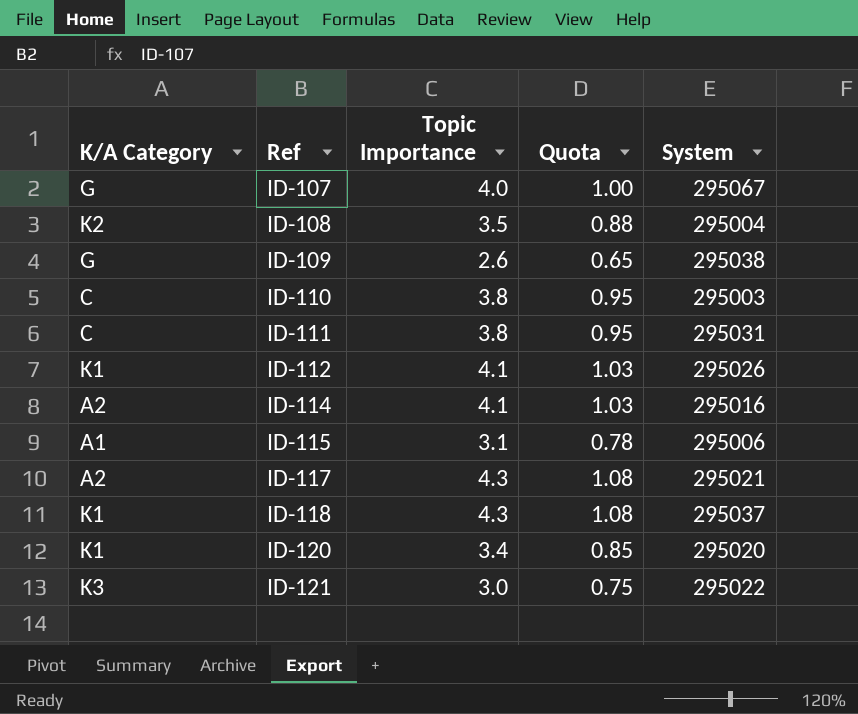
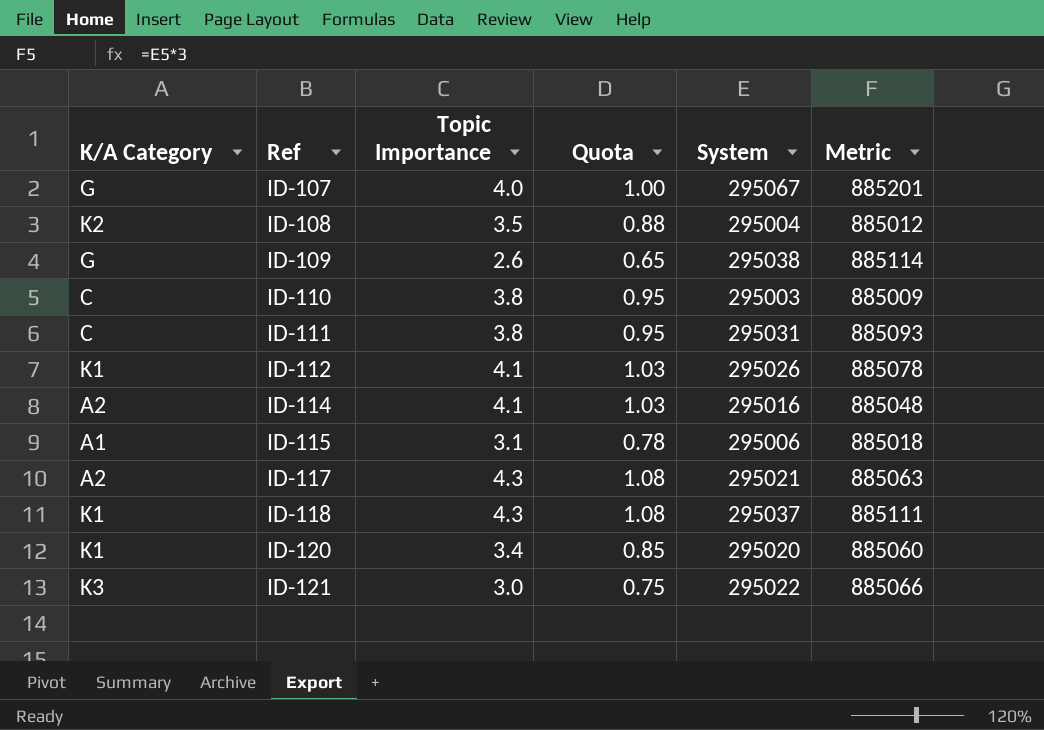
column Metric | formula: none -> [System] * 3

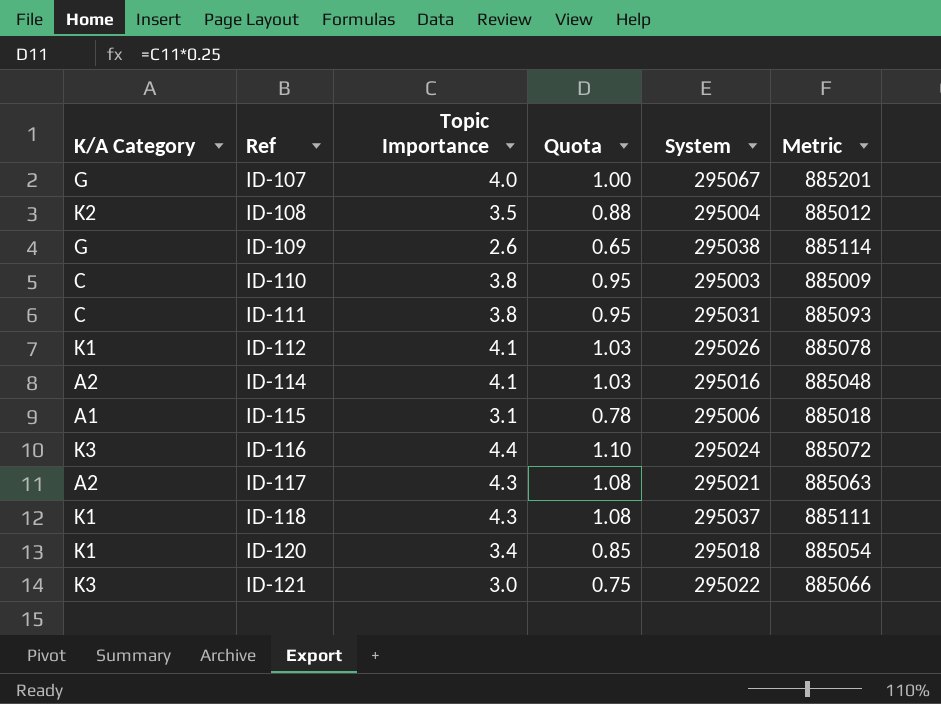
row ID-116: none -> K3 | 4.4 | 1.10 | 295024 | 885072
ID-120 | System: 295020 -> 295018
ID-120 | Metric: 885060 -> 885054

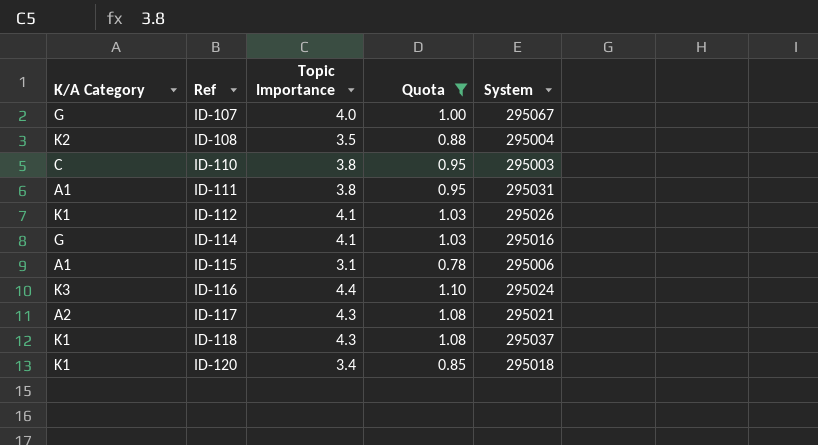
filter: none -> Quota >= 0.78
column Metric | formula: [System] * 3 -> none
ID-111 | K/A Category: C -> A1
ID-114 | K/A Category: A2 -> G

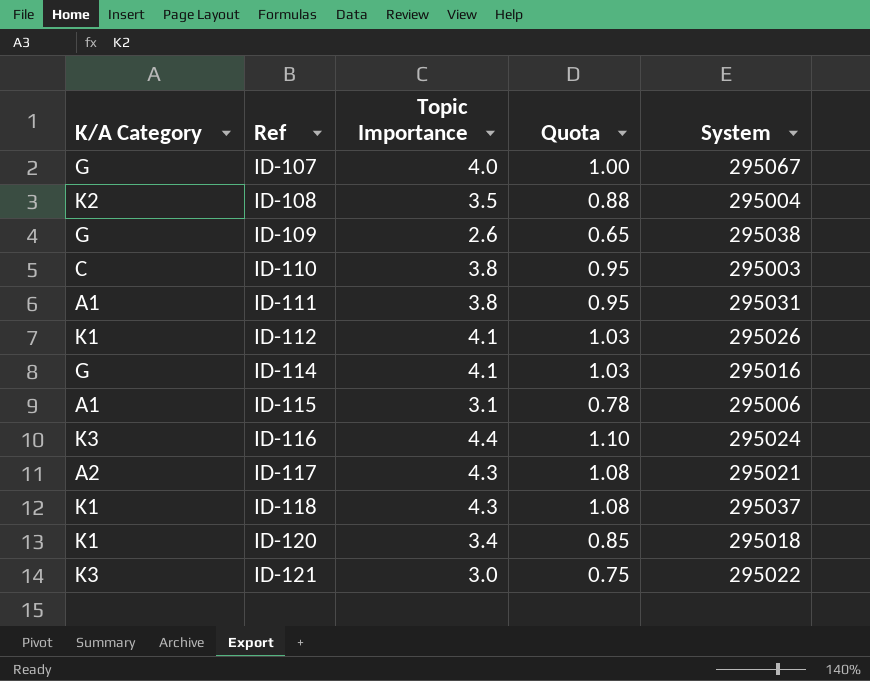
filter: Quota >= 0.78 -> none

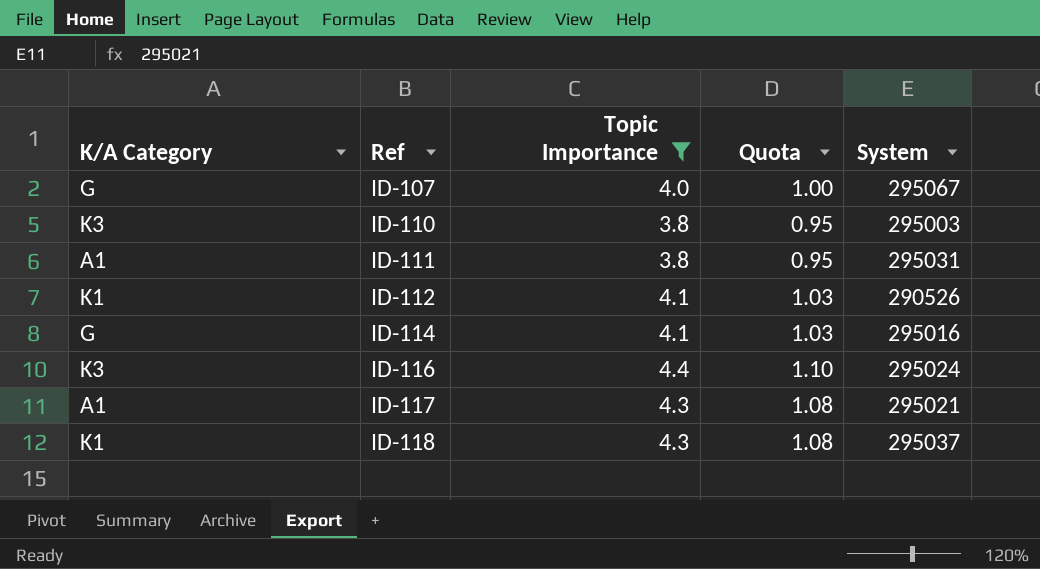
filter: none -> Topic Importance >= 3.8
ID-110 | K/A Category: C -> K3
ID-112 | System: 295026 -> 290526
ID-117 | K/A Category: A2 -> A1

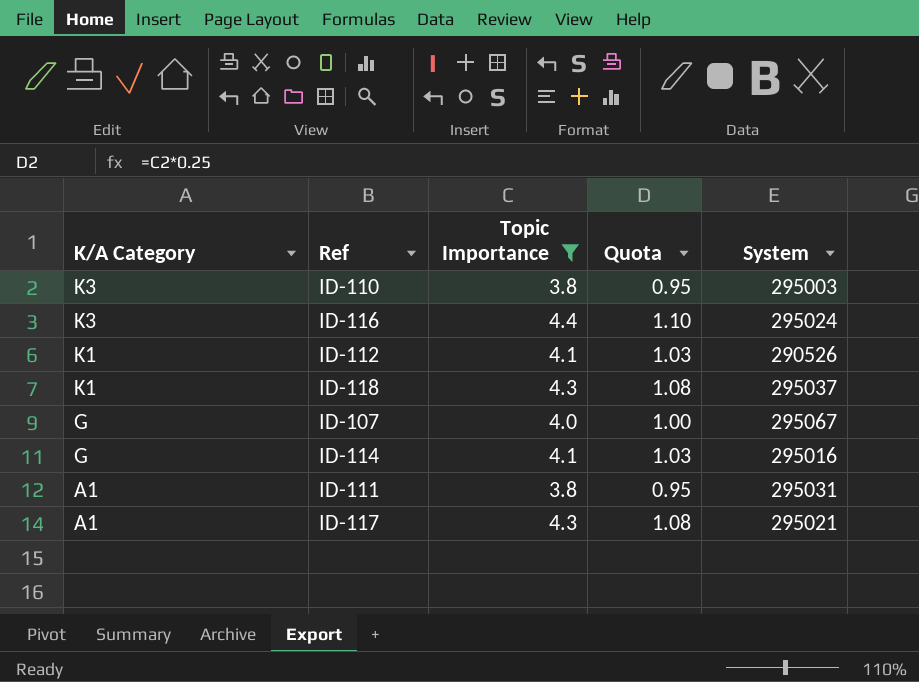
row order: Ref ascending -> K/A Category descending

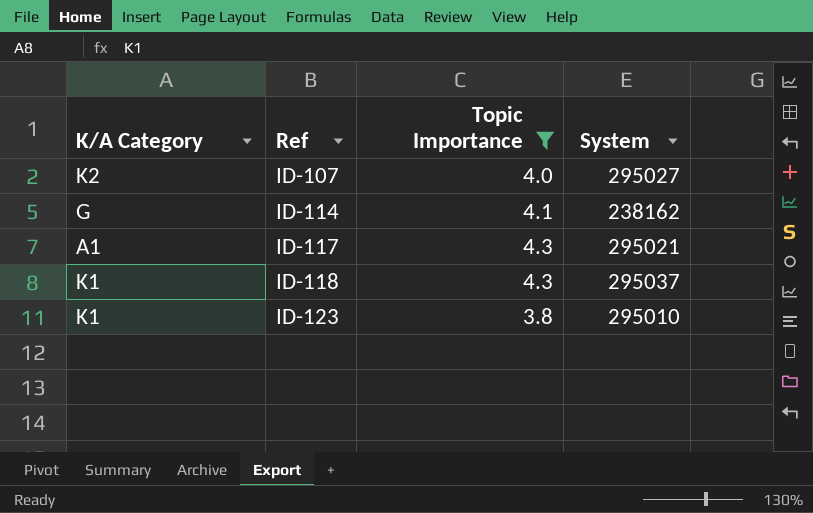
row order: K/A Category descending -> Ref ascending
column Quota | formula: [Topic Importance] * 0.25 -> none
row ID-110: K3 | 3.8 | 0.95 | 295003 -> none
row ID-116: K3 | 4.4 | 1.10 | 295024 -> none
row ID-112: K1 | 4.1 | 1.03 | 290526 -> none
row ID-111: A1 | 3.8 | 0.95 | 295031 -> none
ID-107 | K/A Category: G -> K2
ID-107 | System: 295067 -> 295027
ID-114 | System: 295016 -> 238162
row ID-123: none -> K1 | 3.8 | 295010

